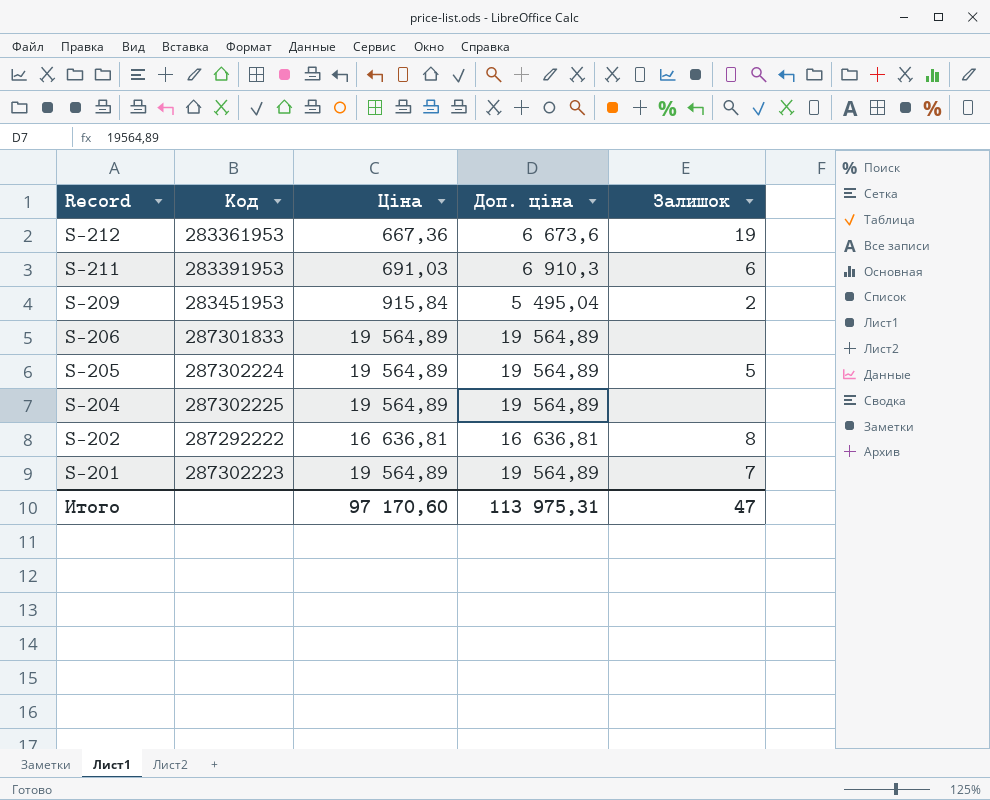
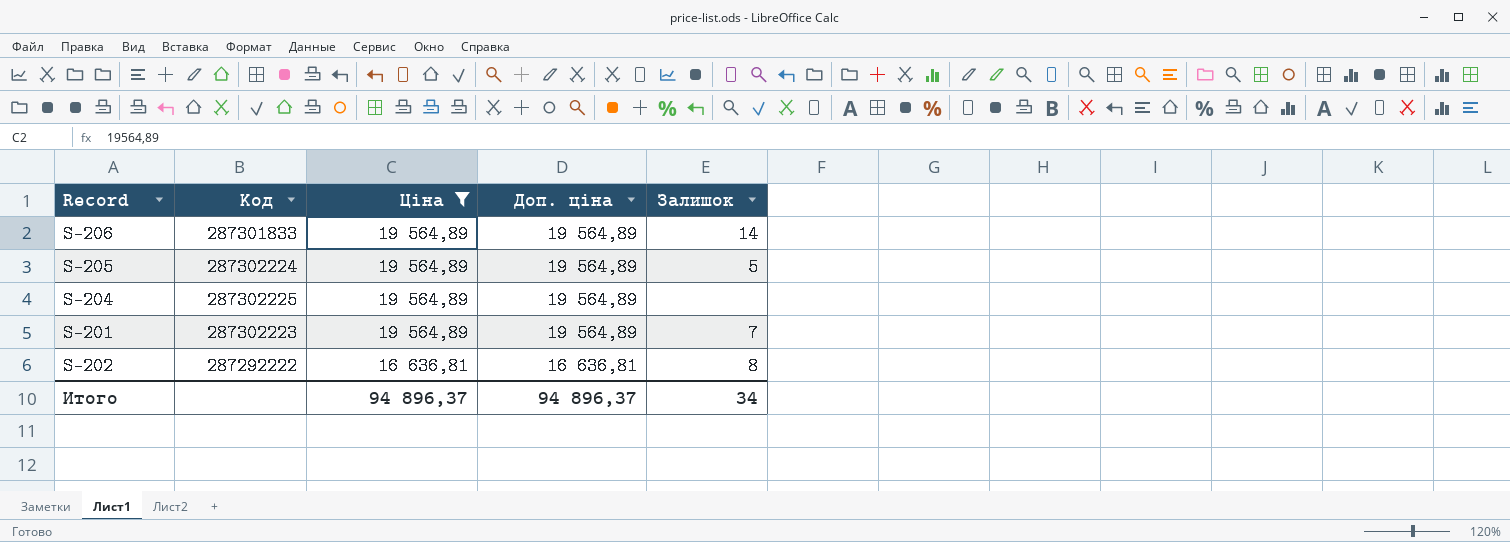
filter: none -> Ціна >= 16 636,81
row order: Record descending -> Ціна descending
S-206 | Залишок: none -> 14
Итого | Ціна: 97 170,60 -> 94 896,37
Итого | Доп. ціна: 113 975,31 -> 94 896,37
Итого | Залишок: 47 -> 34

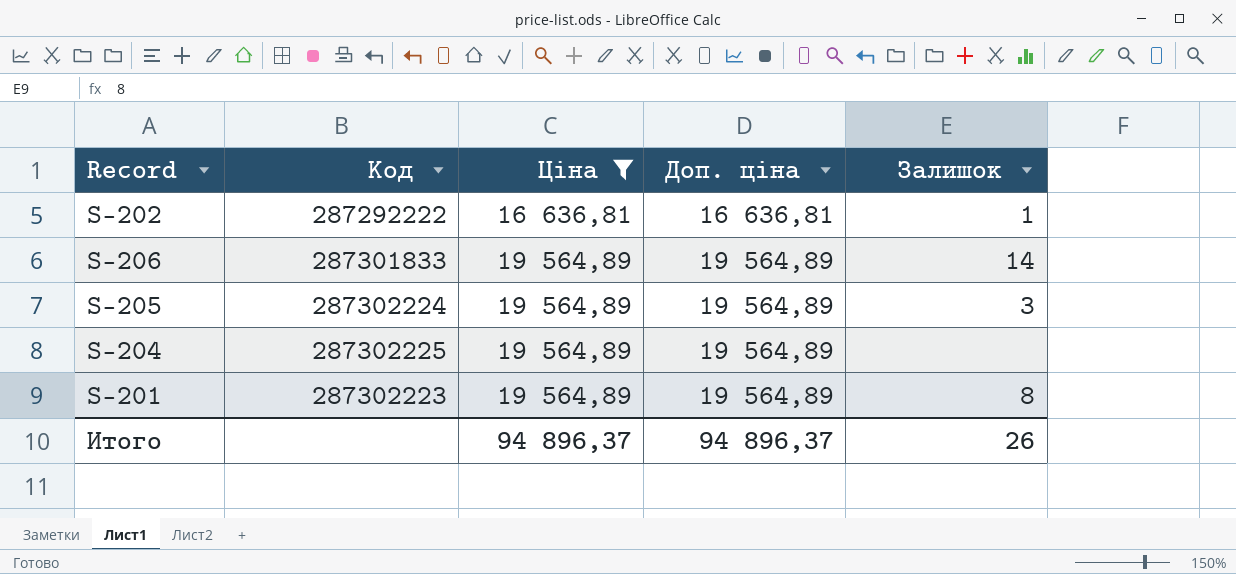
row order: Ціна descending -> Ціна ascending
S-202 | Залишок: 8 -> 1
S-205 | Залишок: 5 -> 3
S-201 | Залишок: 7 -> 8
Итого | Залишок: 34 -> 26

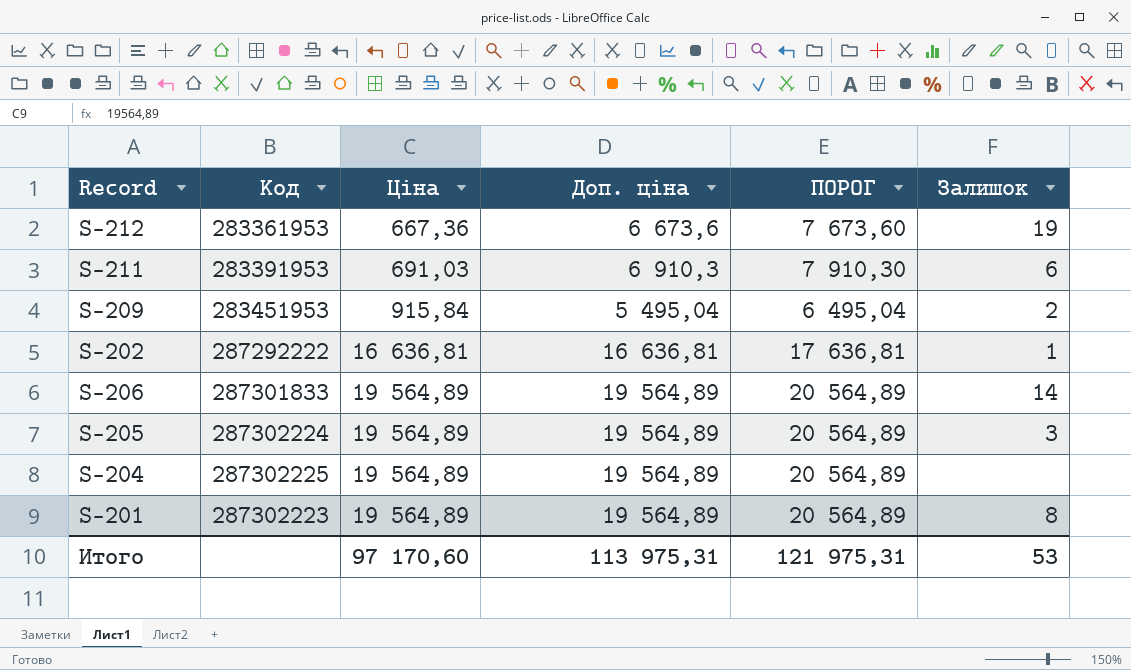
filter: Ціна >= 16 636,81 -> none
column ПОРОГ | formula: none -> [Доп. ціна] + 1000
Итого | Ціна: 94 896,37 -> 97 170,60
Итого | Доп. ціна: 94 896,37 -> 113 975,31
Итого | Залишок: 26 -> 53

